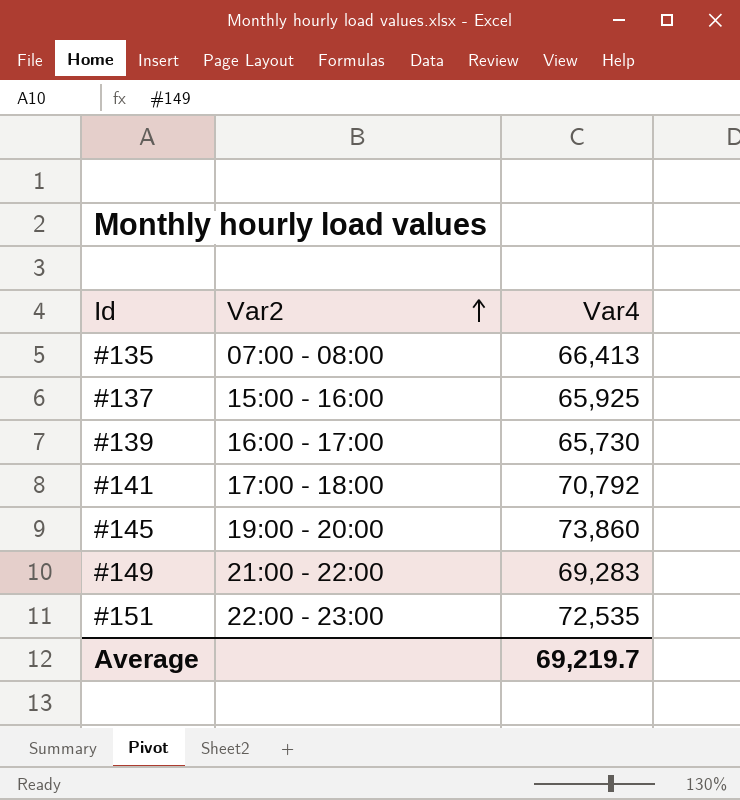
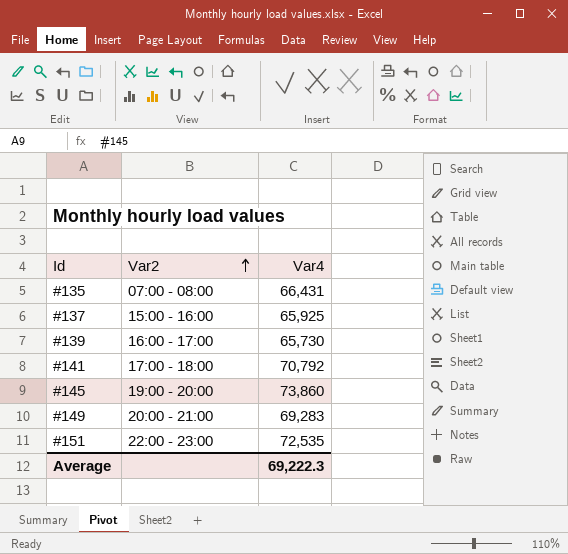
#135 | Var4: 66,413 -> 66,431
#149 | Var2: 21:00 - 22:00 -> 20:00 - 21:00
Average | Var4: 69,219.7 -> 69,222.3

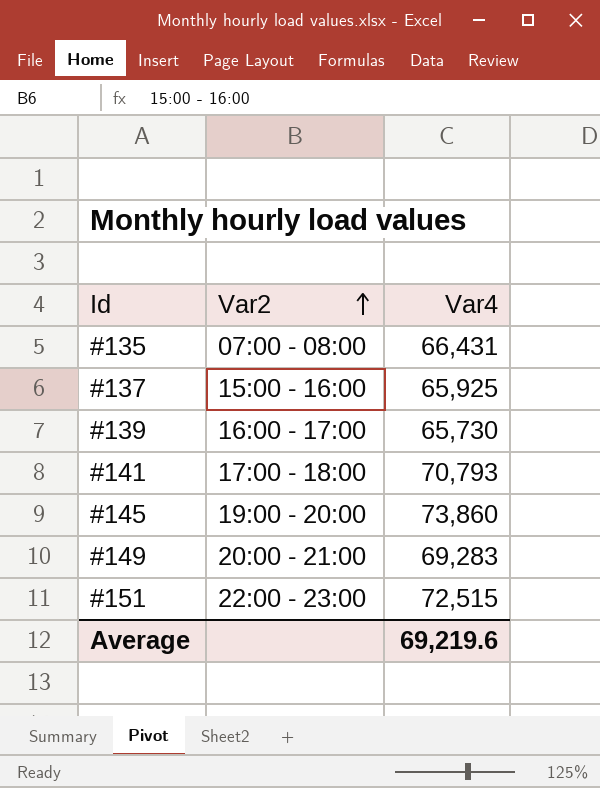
#141 | Var4: 70,792 -> 70,793
#151 | Var4: 72,535 -> 72,515
Average | Var4: 69,222.3 -> 69,219.6

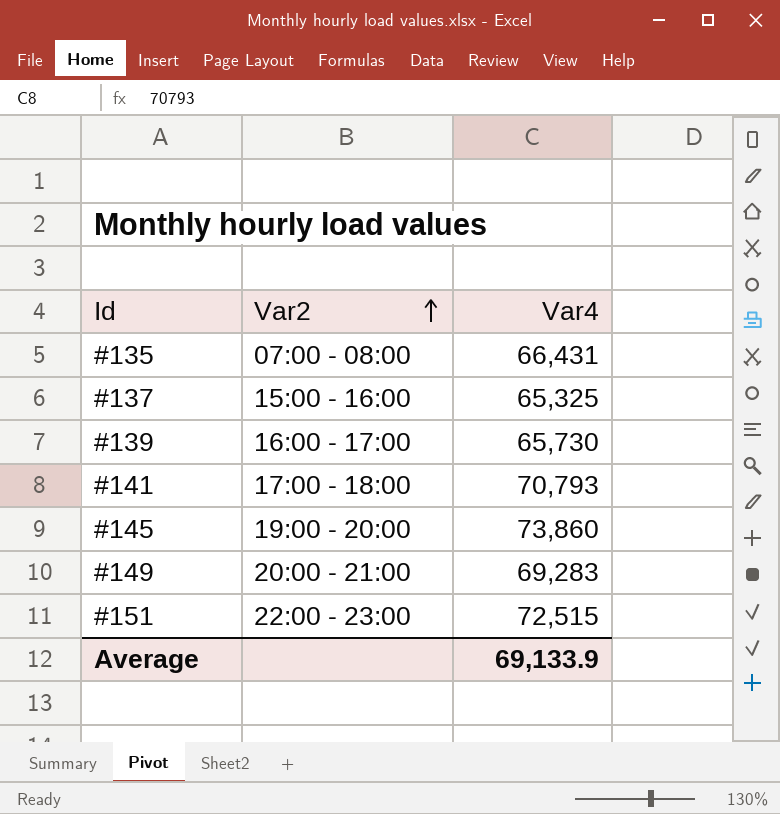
#137 | Var4: 65,925 -> 65,325
Average | Var4: 69,219.6 -> 69,133.9

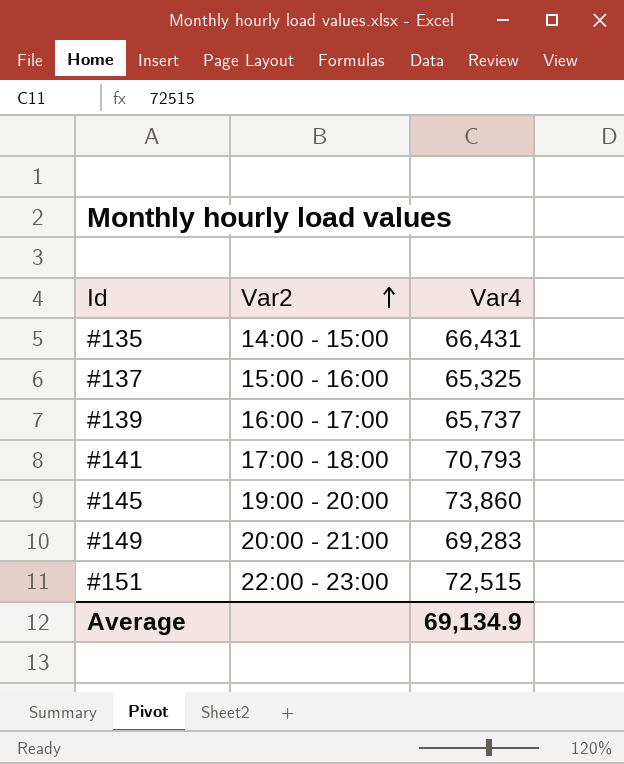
#135 | Var2: 07:00 - 08:00 -> 14:00 - 15:00
#139 | Var4: 65,730 -> 65,737
Average | Var4: 69,133.9 -> 69,134.9

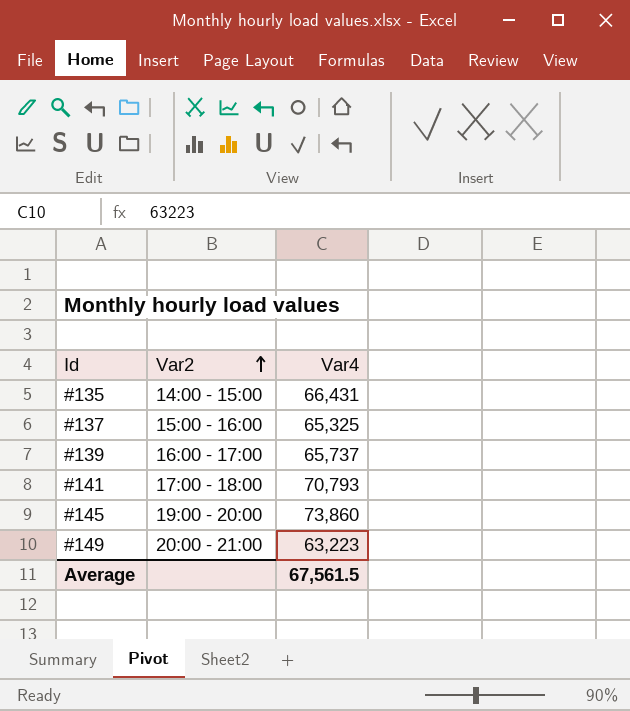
row #151: 22:00 - 23:00 | 72,515 -> none
#149 | Var4: 69,283 -> 63,223
Average | Var4: 69,134.9 -> 67,561.5

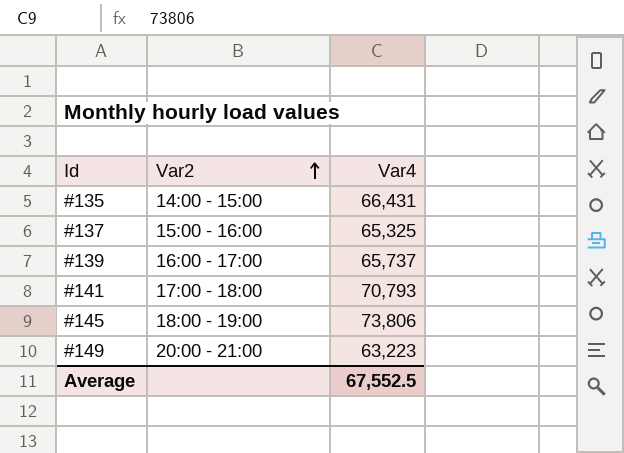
#145 | Var2: 19:00 - 20:00 -> 18:00 - 19:00
#145 | Var4: 73,860 -> 73,806
Average | Var4: 67,561.5 -> 67,552.5

